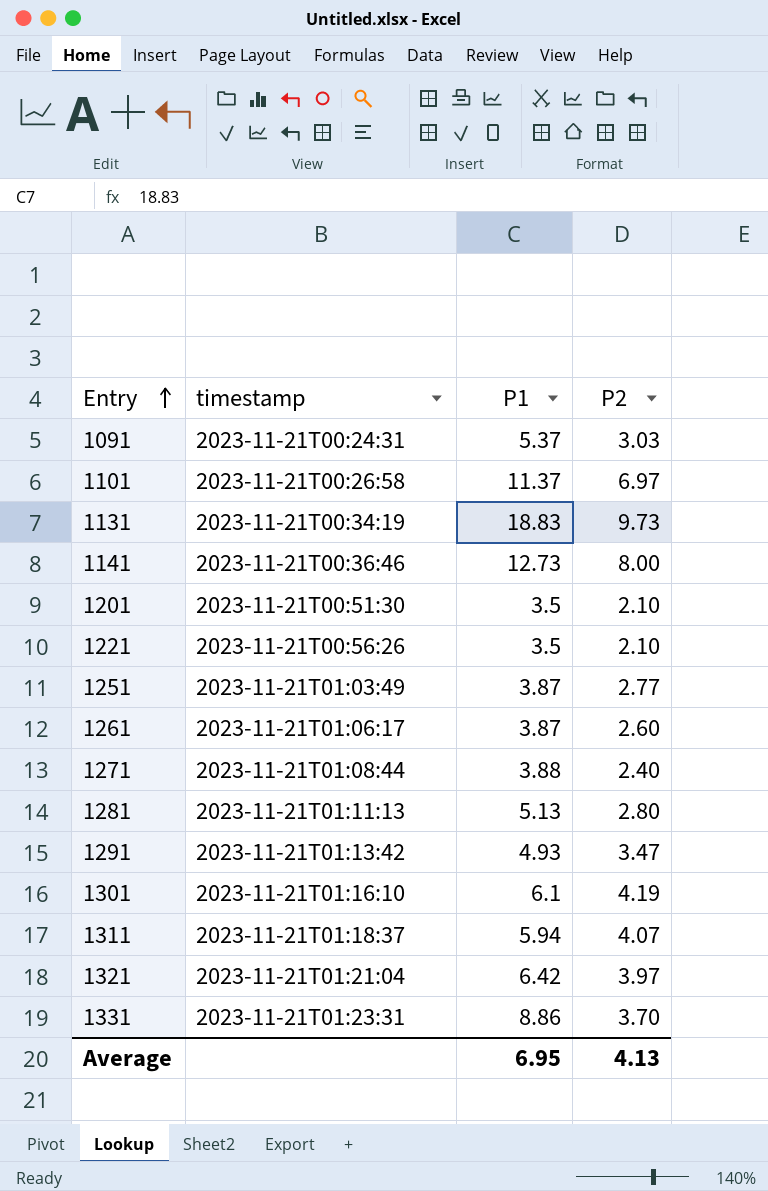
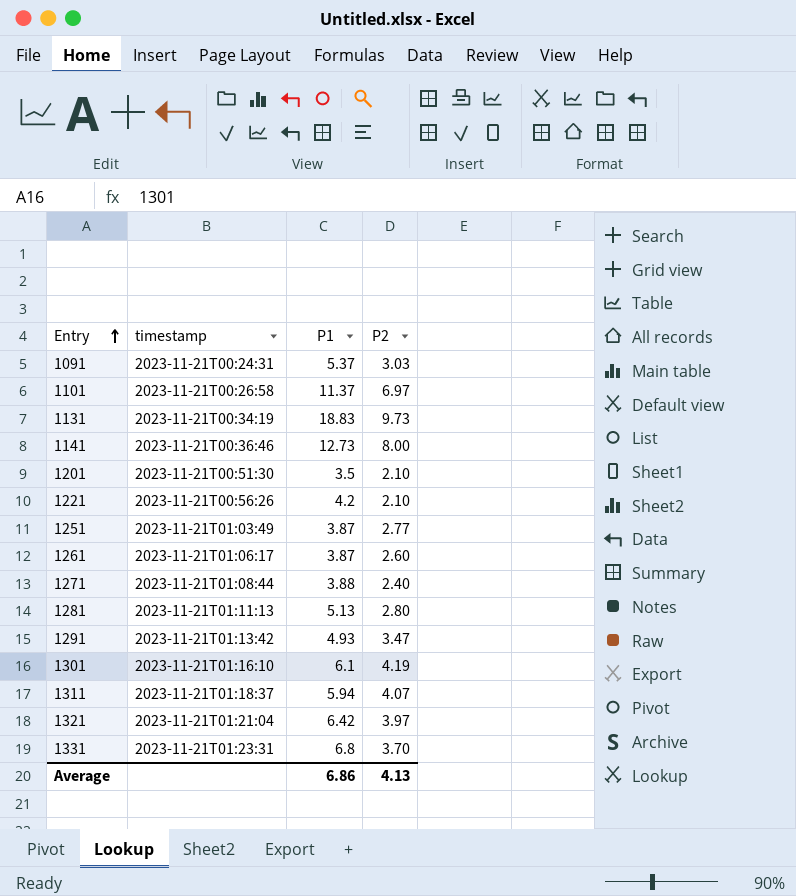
1221 | P1: 3.5 -> 4.2
1331 | P1: 8.86 -> 6.8
Average | P1: 6.95 -> 6.86

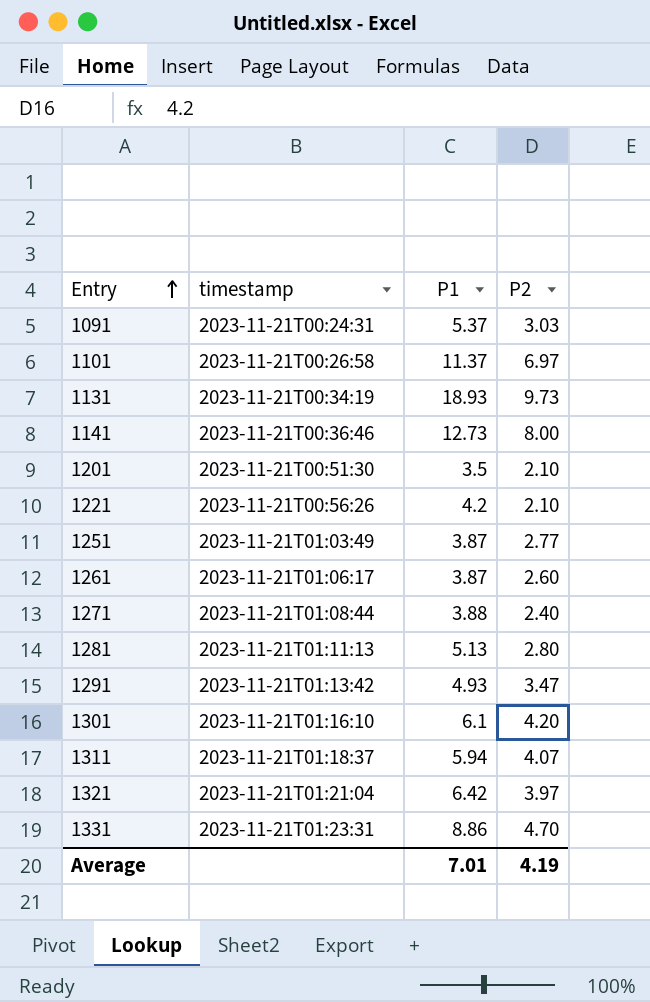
1131 | P1: 18.83 -> 18.93
1301 | P2: 4.19 -> 4.20
1331 | P1: 6.8 -> 8.86
1331 | P2: 3.70 -> 4.70
Average | P1: 6.86 -> 7.01
Average | P2: 4.13 -> 4.19

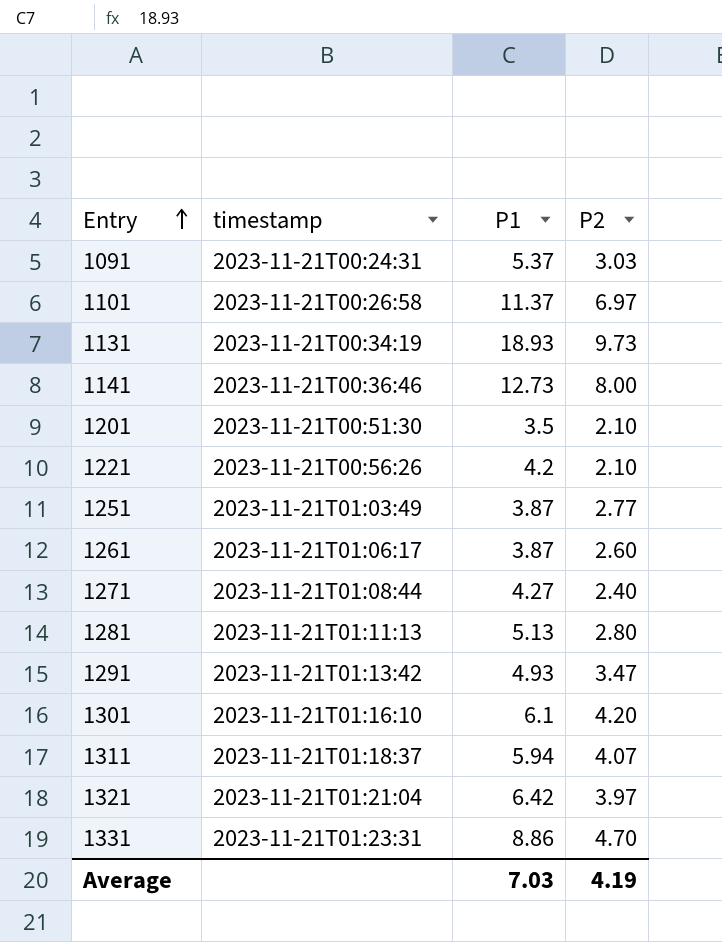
1271 | P1: 3.88 -> 4.27
Average | P1: 7.01 -> 7.03

